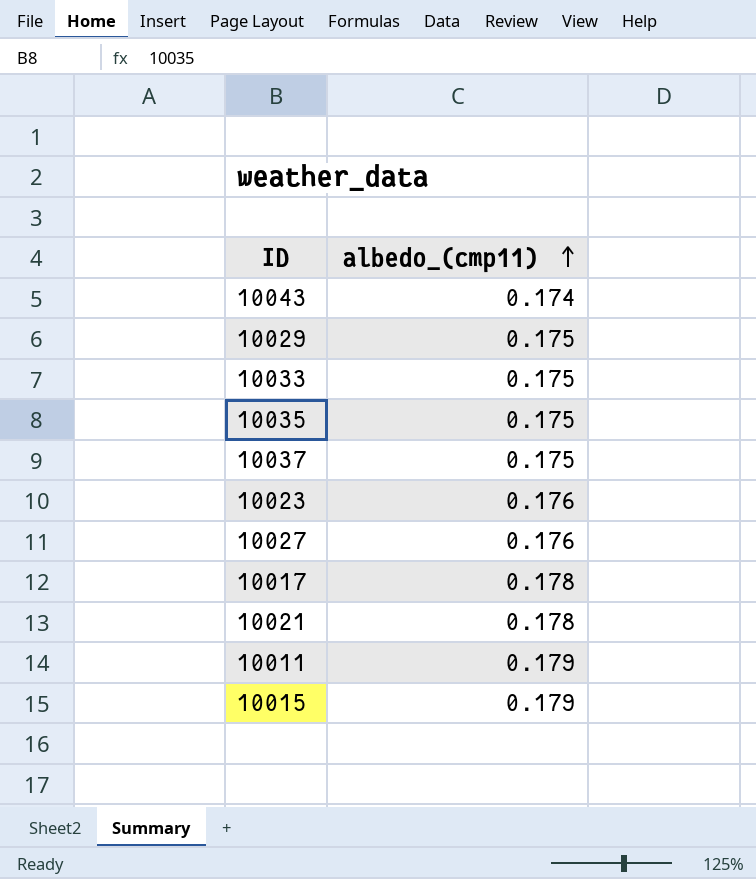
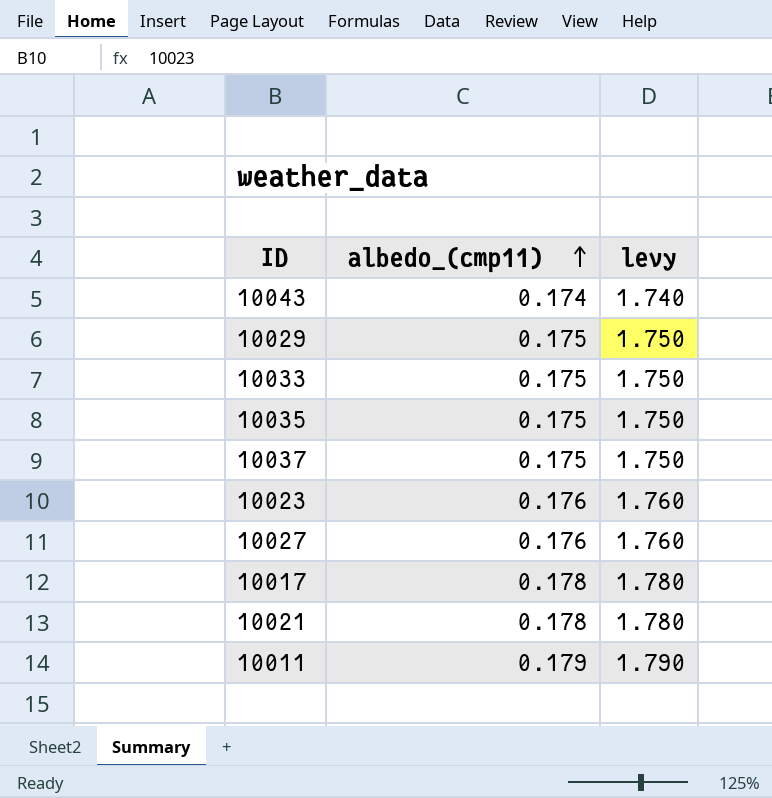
column levy | formula: none -> [albedo_(cmp11)] * 10
row 10015: 0.179 -> none

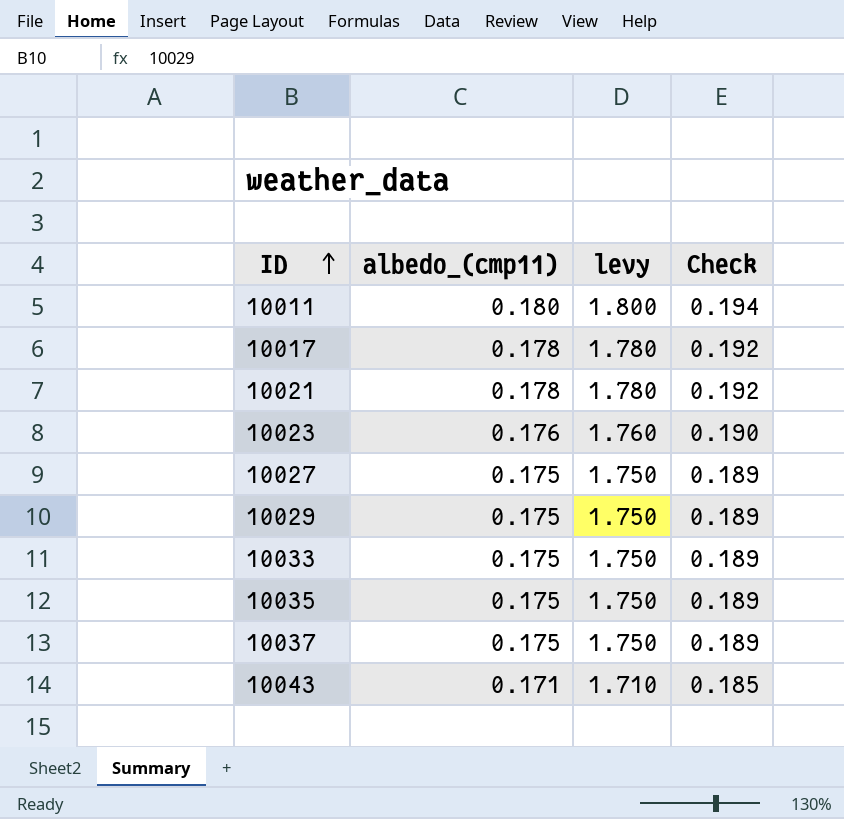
row order: albedo_(cmp11) ascending -> ID ascending
column Check | formula: none -> [albedo_(cmp11)] * 1.08
10011 | albedo_(cmp11): 0.179 -> 0.180
10011 | levy: 1.790 -> 1.800
10027 | albedo_(cmp11): 0.176 -> 0.175
10027 | levy: 1.760 -> 1.750
10043 | albedo_(cmp11): 0.174 -> 0.171
10043 | levy: 1.740 -> 1.710

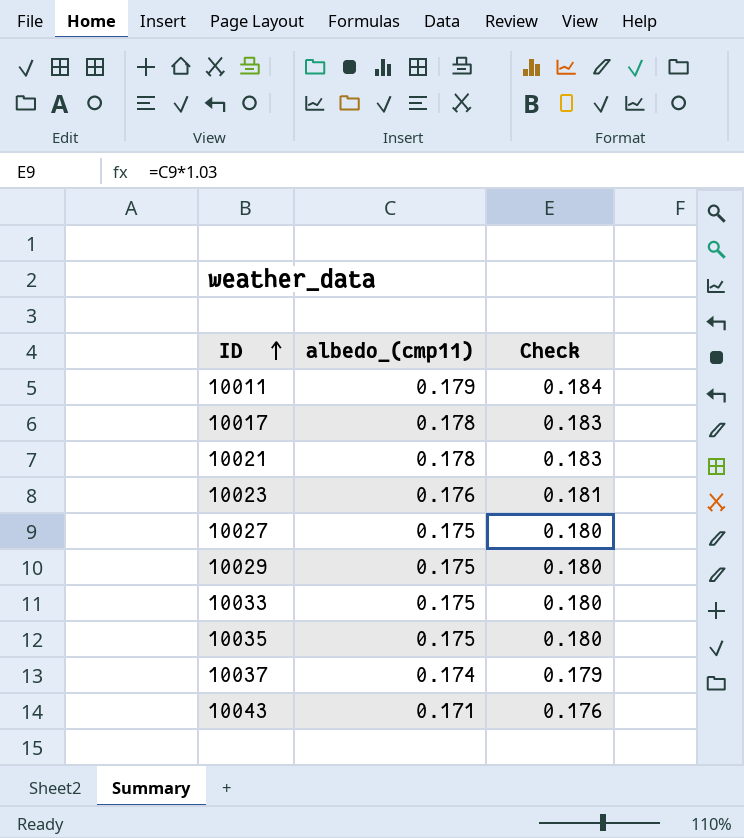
column levy | formula: [albedo_(cmp11)] * 10 -> none
column Check | formula: [albedo_(cmp11)] * 1.08 -> [albedo_(cmp11)] * 1.03
10011 | albedo_(cmp11): 0.180 -> 0.179
10037 | albedo_(cmp11): 0.175 -> 0.174

